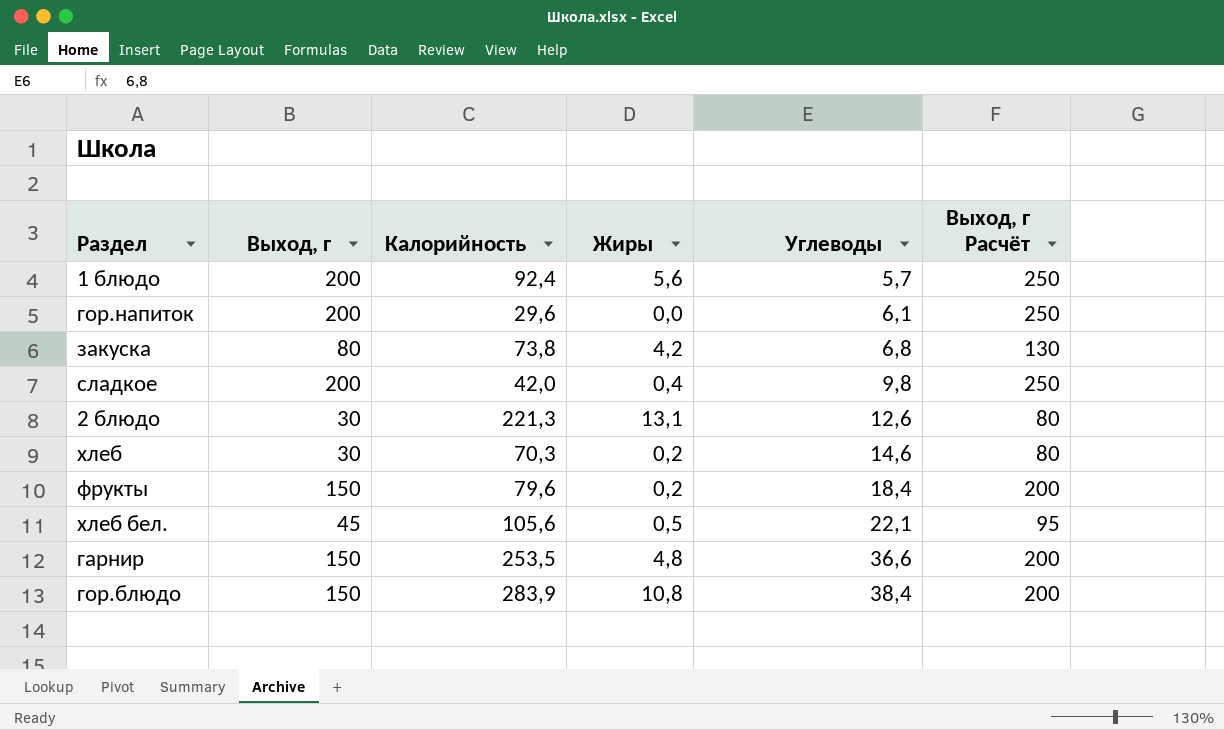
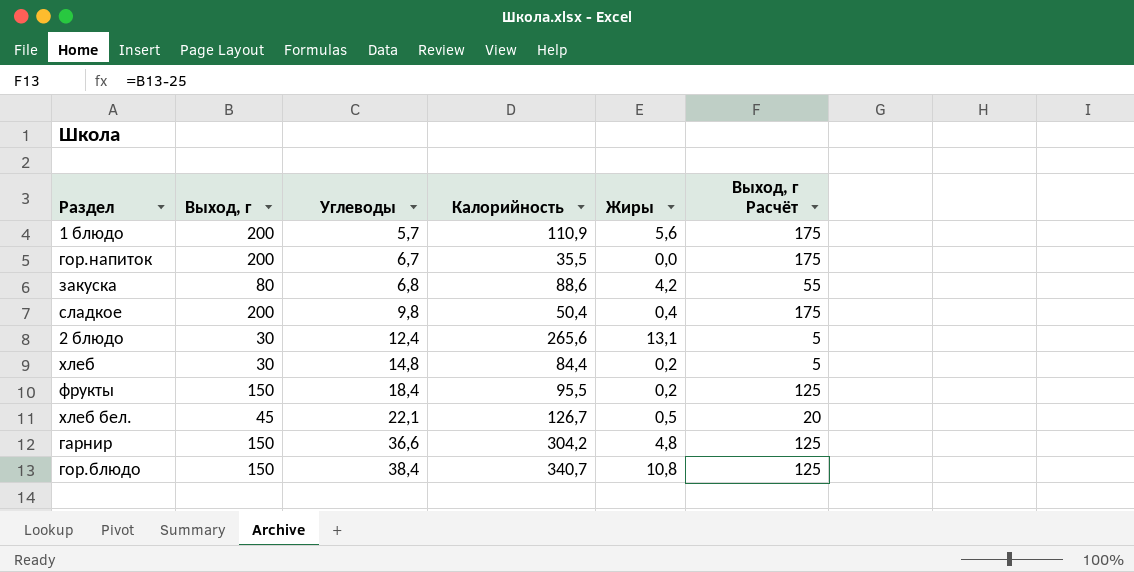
column Углеводы | position: 5 -> 3
column Выход, г Расчёт | formula: [Выход, г] + 50 -> [Выход, г] - 25
1 блюдо | Калорийность: 92,4 -> 110,9
гор.напиток | Углеводы: 6,1 -> 6,7
гор.напиток | Калорийность: 29,6 -> 35,5
закуска | Калорийность: 73,8 -> 88,6
сладкое | Калорийность: 42,0 -> 50,4
2 блюдо | Углеводы: 12,6 -> 12,4
2 блюдо | Калорийность: 221,3 -> 265,6
хлеб | Углеводы: 14,6 -> 14,8
хлеб | Калорийность: 70,3 -> 84,4
фрукты | Калорийность: 79,6 -> 95,5
хлеб бел. | Калорийность: 105,6 -> 126,7
гарнир | Калорийность: 253,5 -> 304,2
гор.блюдо | Калорийность: 283,9 -> 340,7

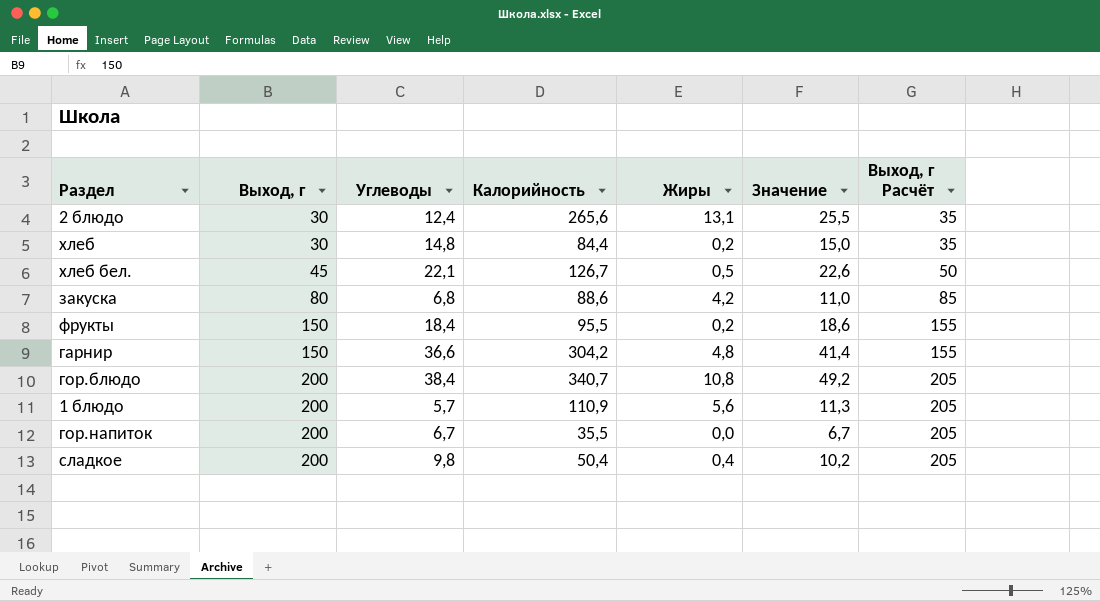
row order: Углеводы ascending -> Выход, г ascending
column Значение | formula: none -> [Углеводы] + [Жиры]
column Выход, г Расчёт | formula: [Выход, г] - 25 -> [Выход, г] + 5
гор.блюдо | Выход, г: 150 -> 200

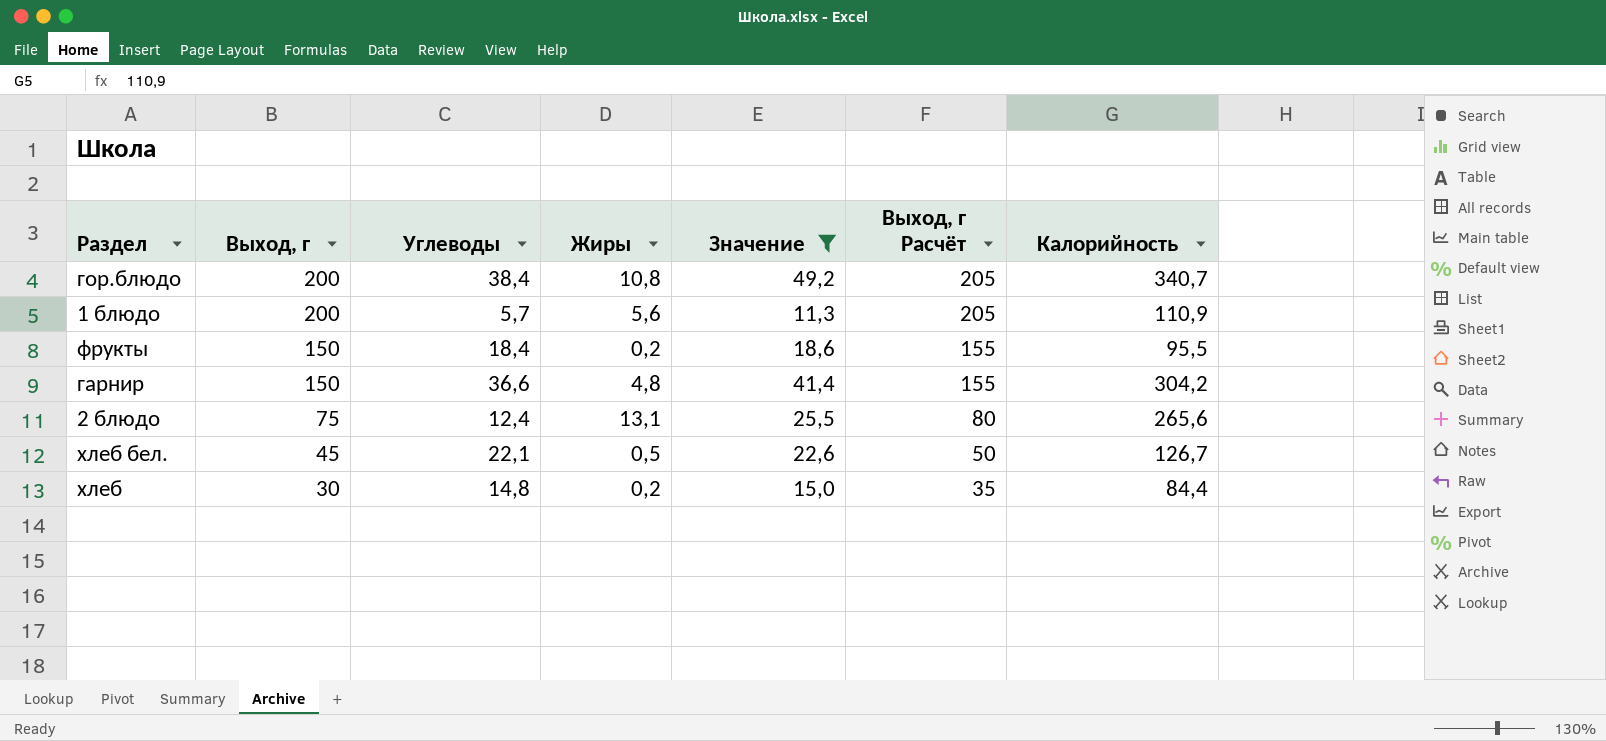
filter: none -> Значение >= 11,3
row order: Выход, г ascending -> Выход, г descending
column Калорийность | position: 4 -> 7
2 блюдо | Выход, г: 30 -> 75
2 блюдо | Выход, г Расчёт: 35 -> 80

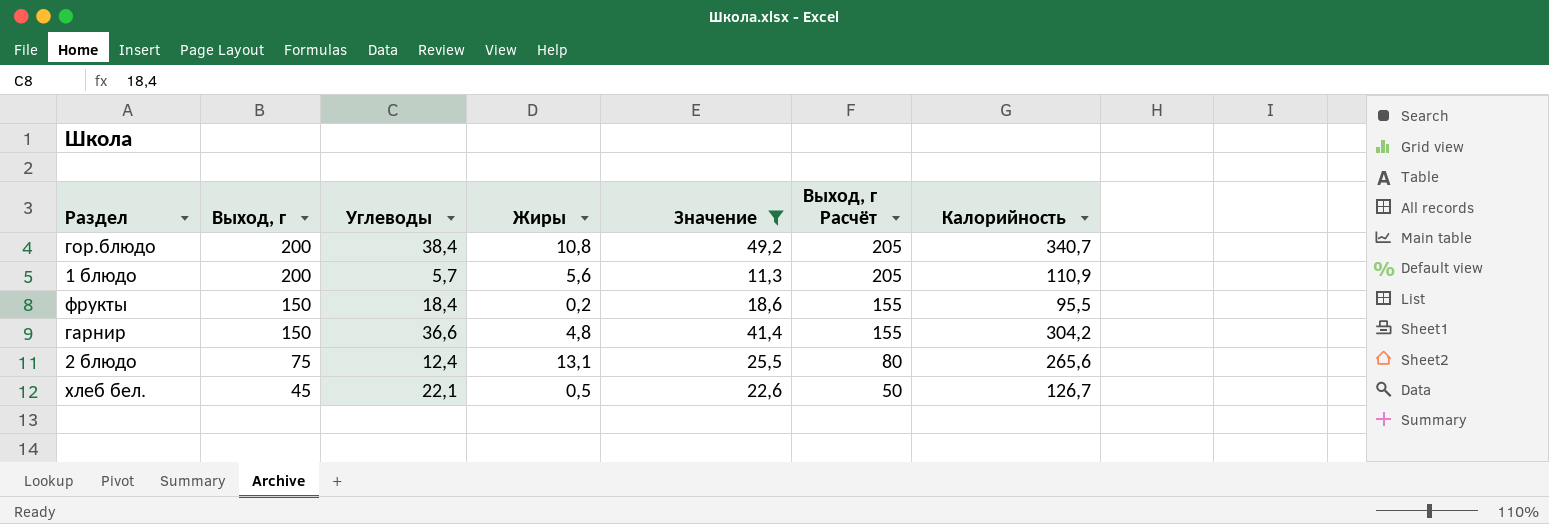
row хлеб: 30 | 14,8 | 0,2 | 15,0 | 35 | 84,4 -> none

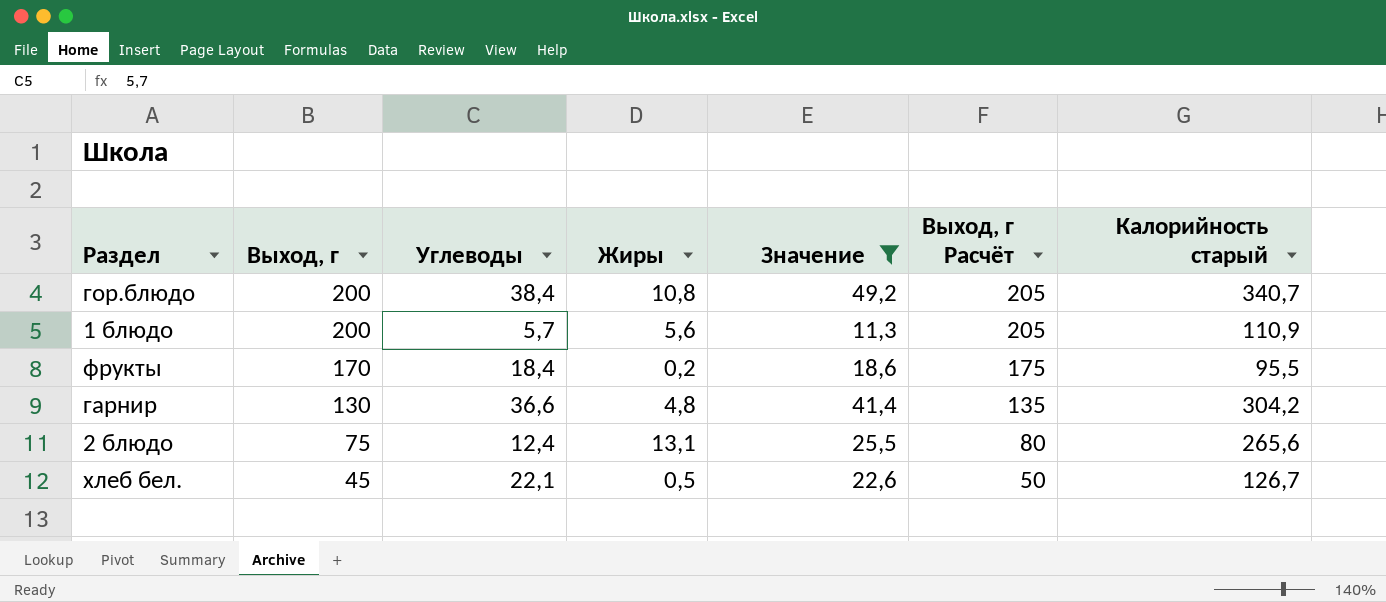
column name: Калорийность -> Калорийность старый
фрукты | Выход, г: 150 -> 170
фрукты | Выход, г Расчёт: 155 -> 175
гарнир | Выход, г: 150 -> 130
гарнир | Выход, г Расчёт: 155 -> 135

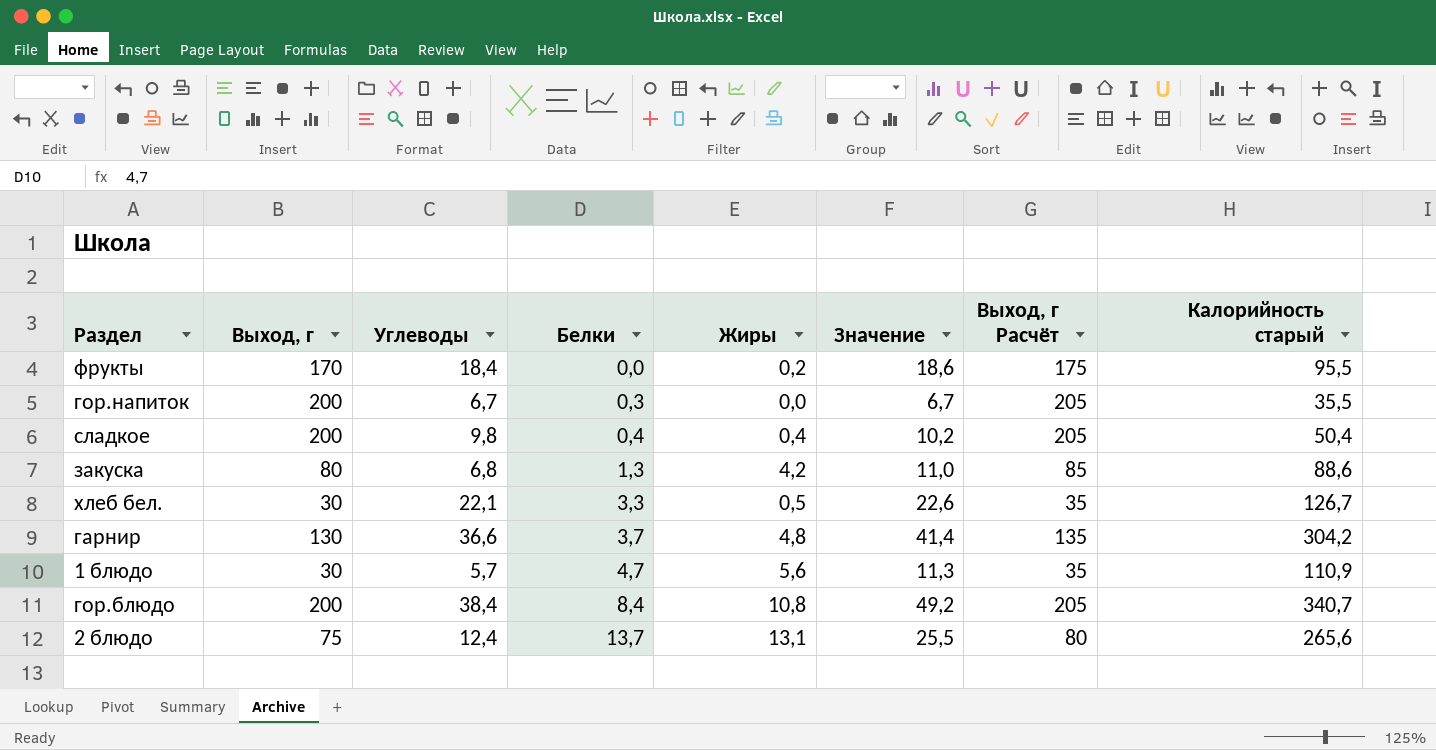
filter: Значение >= 11,3 -> none
row order: Выход, г descending -> Белки ascending
column Белки | position: none -> 4
хлеб бел. | Выход, г: 45 -> 30
хлеб бел. | Выход, г Расчёт: 50 -> 35
1 блюдо | Выход, г: 200 -> 30
1 блюдо | Выход, г Расчёт: 205 -> 35

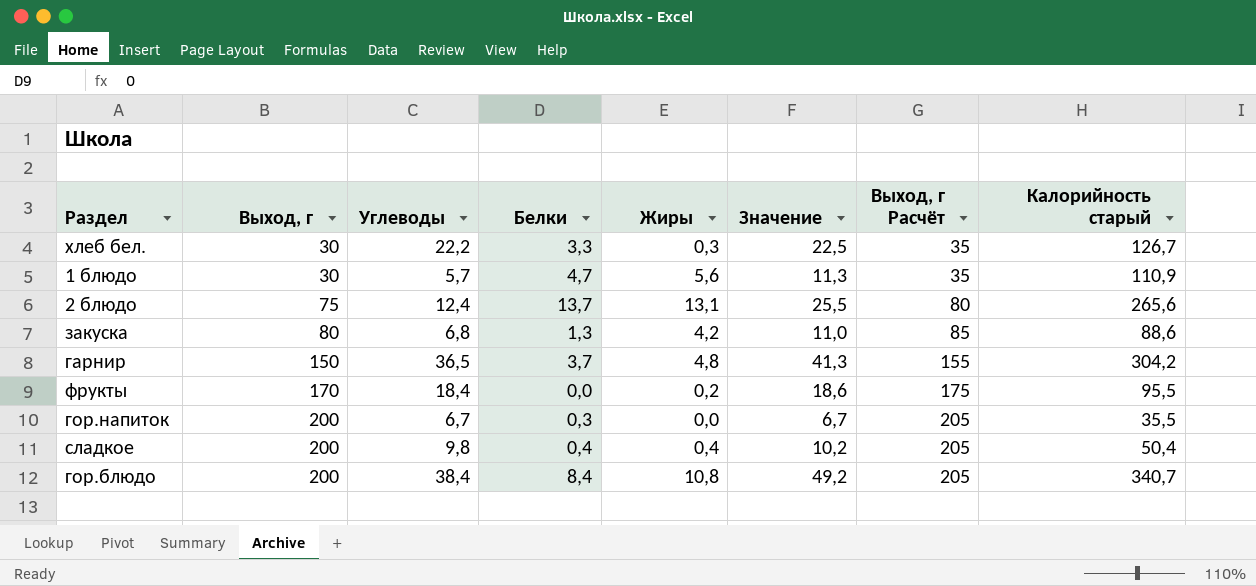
row order: Белки ascending -> Выход, г ascending
хлеб бел. | Углеводы: 22,1 -> 22,2
хлеб бел. | Жиры: 0,5 -> 0,3
хлеб бел. | Значение: 22,6 -> 22,5
гарнир | Выход, г: 130 -> 150
гарнир | Углеводы: 36,6 -> 36,5
гарнир | Значение: 41,4 -> 41,3
гарнир | Выход, г Расчёт: 135 -> 155

